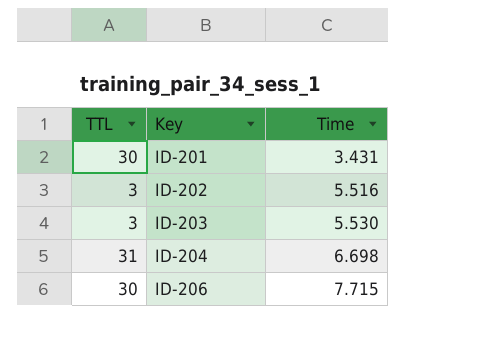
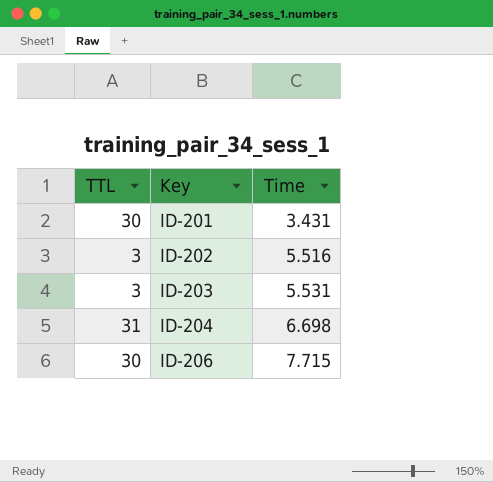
ID-203 | Time: 5.530 -> 5.531

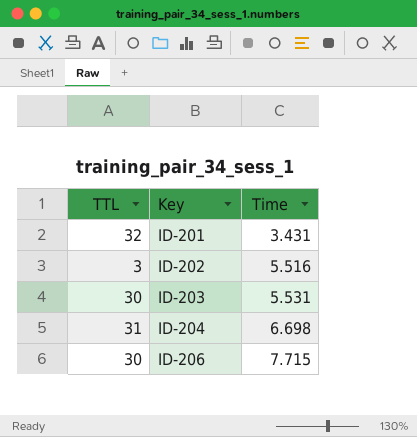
ID-201 | TTL: 30 -> 32
ID-203 | TTL: 3 -> 30

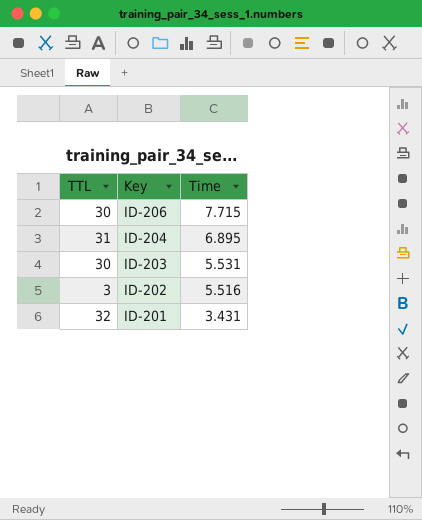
row order: Key ascending -> Key descending
ID-204 | Time: 6.698 -> 6.895

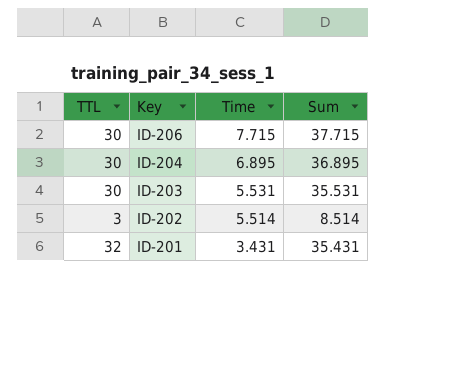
column Sum | formula: none -> [TTL] + [Time]
ID-204 | TTL: 31 -> 30
ID-202 | Time: 5.516 -> 5.514

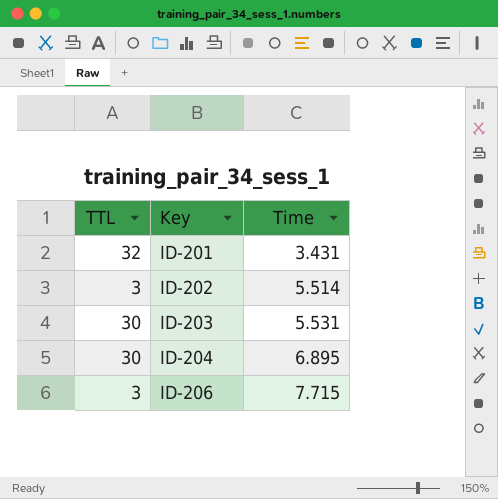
row order: Key descending -> Key ascending
column Sum | formula: [TTL] + [Time] -> none
ID-206 | TTL: 30 -> 3

